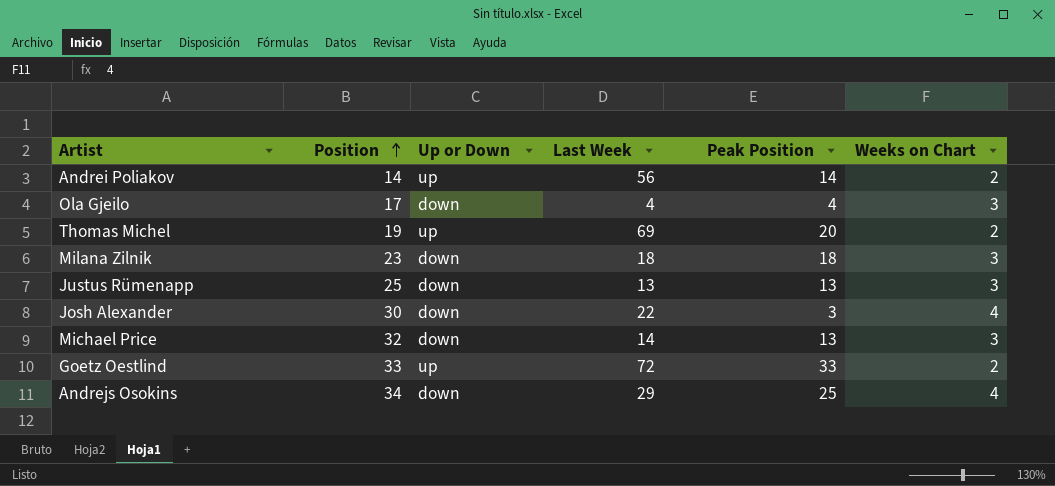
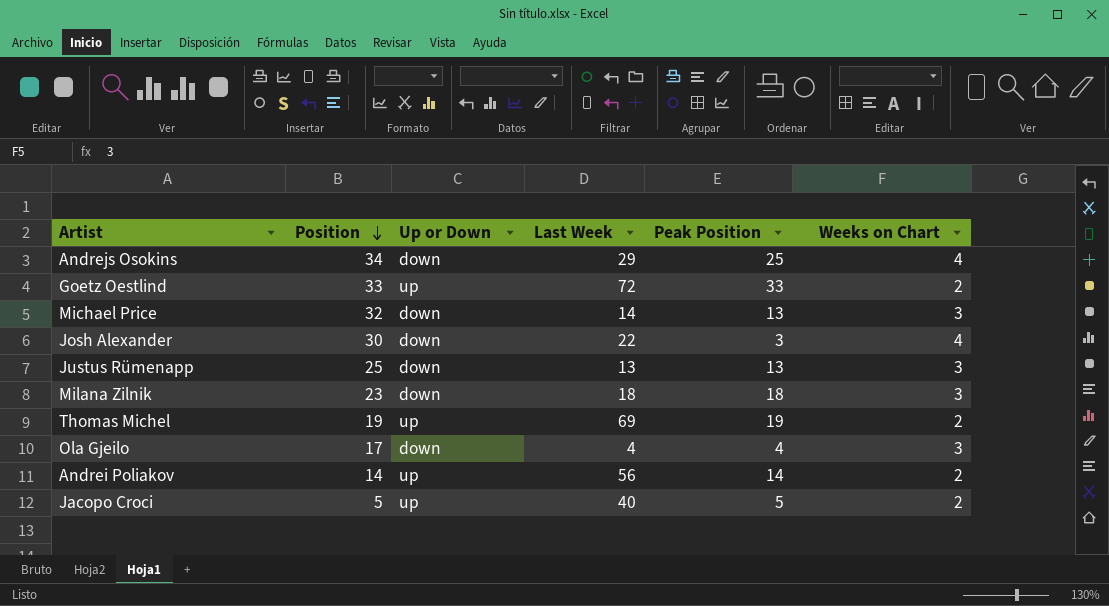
row order: Position ascending -> Position descending
Thomas Michel | Peak Position: 20 -> 19
row Jacopo Croci: none -> 5 | up | 40 | 5 | 2

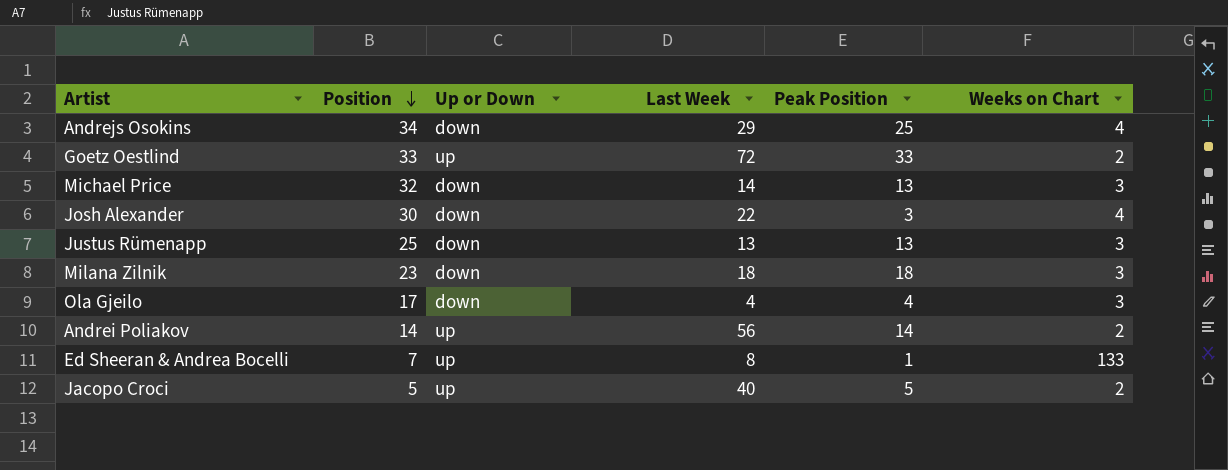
row Thomas Michel: 19 | up | 69 | 19 | 2 -> none
row Ed Sheeran & Andrea Bocelli: none -> 7 | up | 8 | 1 | 133

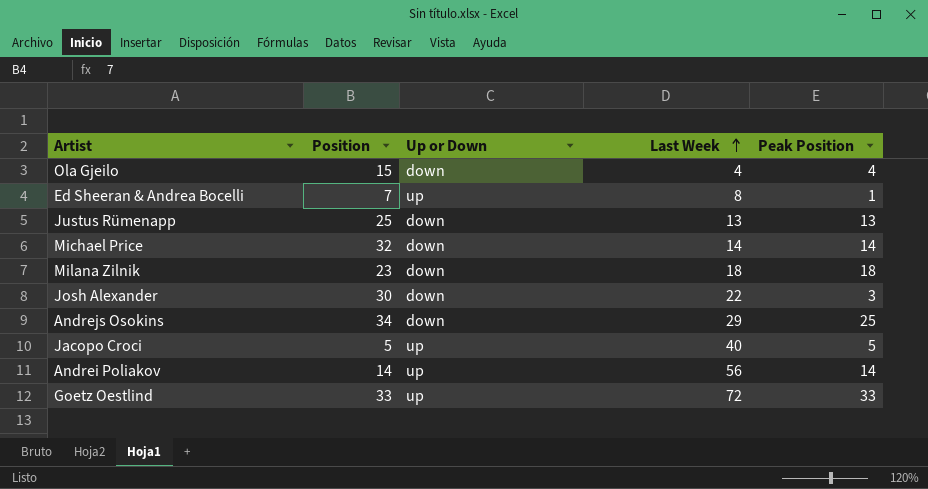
row order: Position descending -> Last Week ascending
column Weeks on Chart | position: 6 -> none
Ola Gjeilo | Position: 17 -> 15
Michael Price | Peak Position: 13 -> 14

